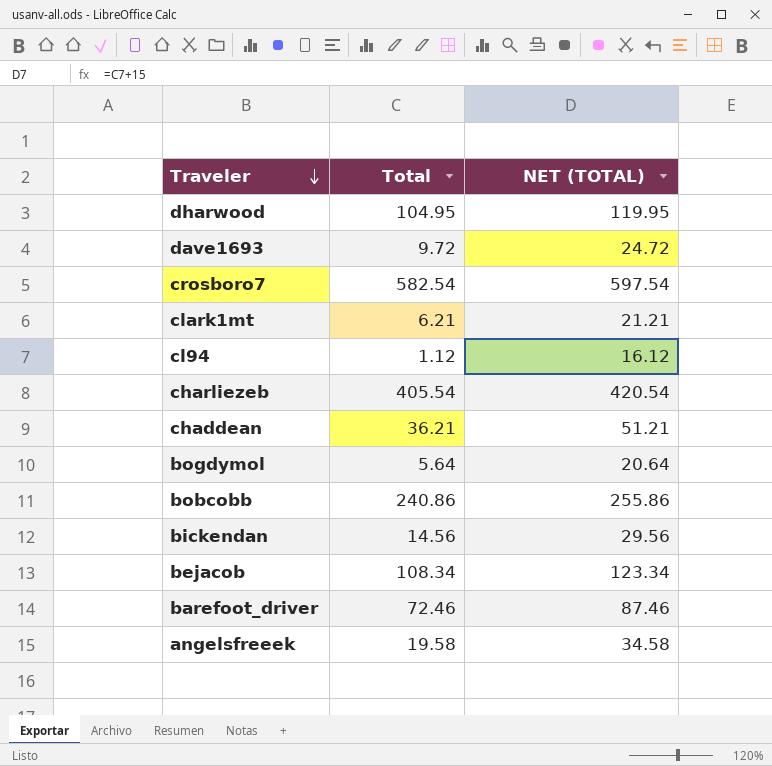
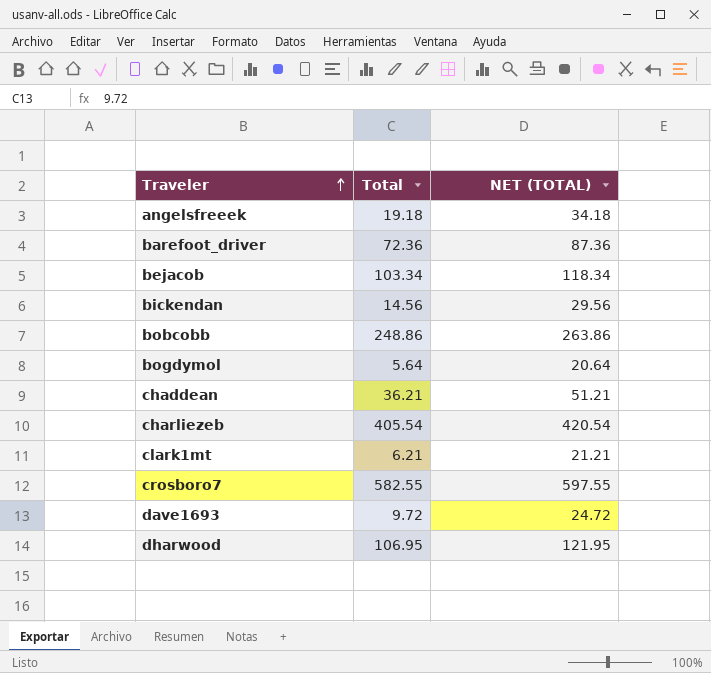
row order: Traveler descending -> Traveler ascending
row cl94: 1.12 | 16.12 -> none
angelsfreeek | Total: 19.58 -> 19.18
angelsfreeek | NET (TOTAL): 34.58 -> 34.18
barefoot_driver | Total: 72.46 -> 72.36
barefoot_driver | NET (TOTAL): 87.46 -> 87.36
bejacob | Total: 108.34 -> 103.34
bejacob | NET (TOTAL): 123.34 -> 118.34
bobcobb | Total: 240.86 -> 248.86
bobcobb | NET (TOTAL): 255.86 -> 263.86
crosboro7 | Total: 582.54 -> 582.55
crosboro7 | NET (TOTAL): 597.54 -> 597.55
dharwood | Total: 104.95 -> 106.95
dharwood | NET (TOTAL): 119.95 -> 121.95

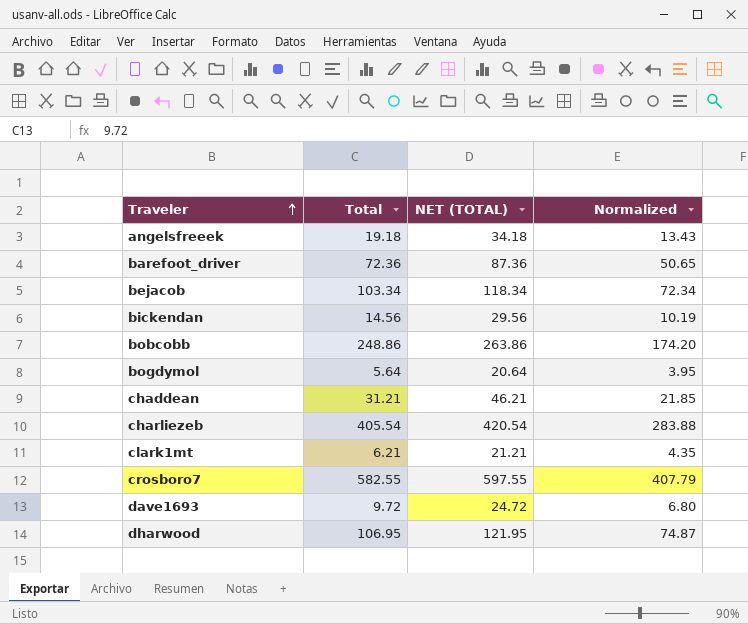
column Normalized | formula: none -> [Total] * 0.7
chaddean | Total: 36.21 -> 31.21
chaddean | NET (TOTAL): 51.21 -> 46.21

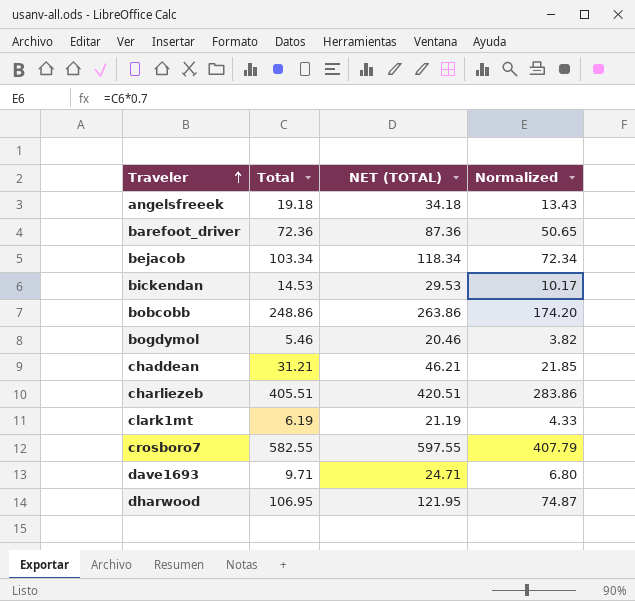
bickendan | Total: 14.56 -> 14.53
bickendan | NET (TOTAL): 29.56 -> 29.53
bickendan | Normalized: 10.19 -> 10.17
bogdymol | Total: 5.64 -> 5.46
bogdymol | NET (TOTAL): 20.64 -> 20.46
bogdymol | Normalized: 3.95 -> 3.82
charliezeb | Total: 405.54 -> 405.51
charliezeb | NET (TOTAL): 420.54 -> 420.51
charliezeb | Normalized: 283.88 -> 283.86
clark1mt | Total: 6.21 -> 6.19
clark1mt | NET (TOTAL): 21.21 -> 21.19
clark1mt | Normalized: 4.35 -> 4.33
dave1693 | Total: 9.72 -> 9.71
dave1693 | NET (TOTAL): 24.72 -> 24.71

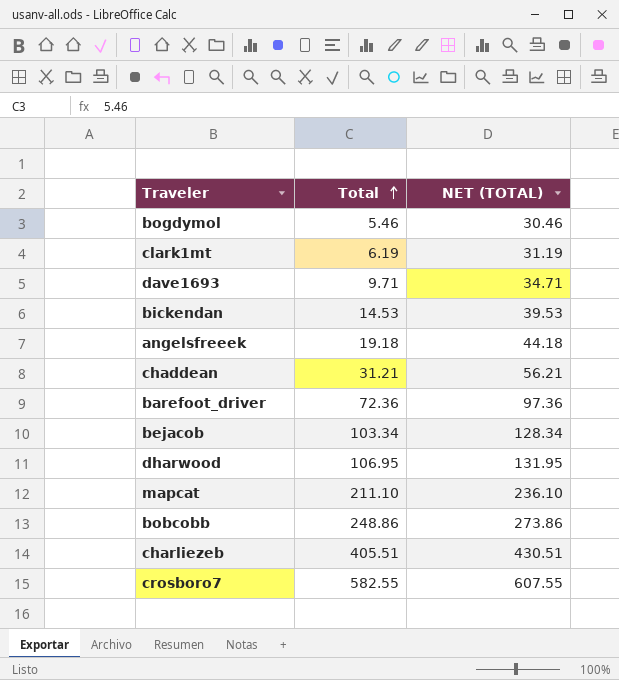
row order: Traveler ascending -> Total ascending
column Normalized | formula: [Total] * 0.7 -> none
column NET (TOTAL) | formula: [Total] + 15 -> [Total] + 25
row mapcat: none -> 211.10 | 236.10

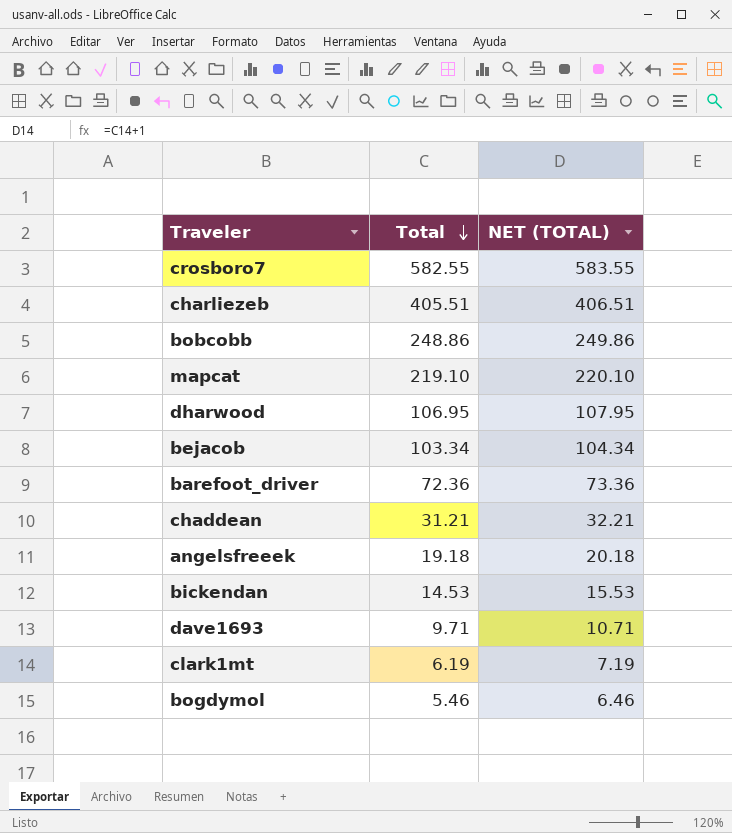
row order: Total ascending -> Total descending
column NET (TOTAL) | formula: [Total] + 25 -> [Total] + 1
mapcat | Total: 211.10 -> 219.10

